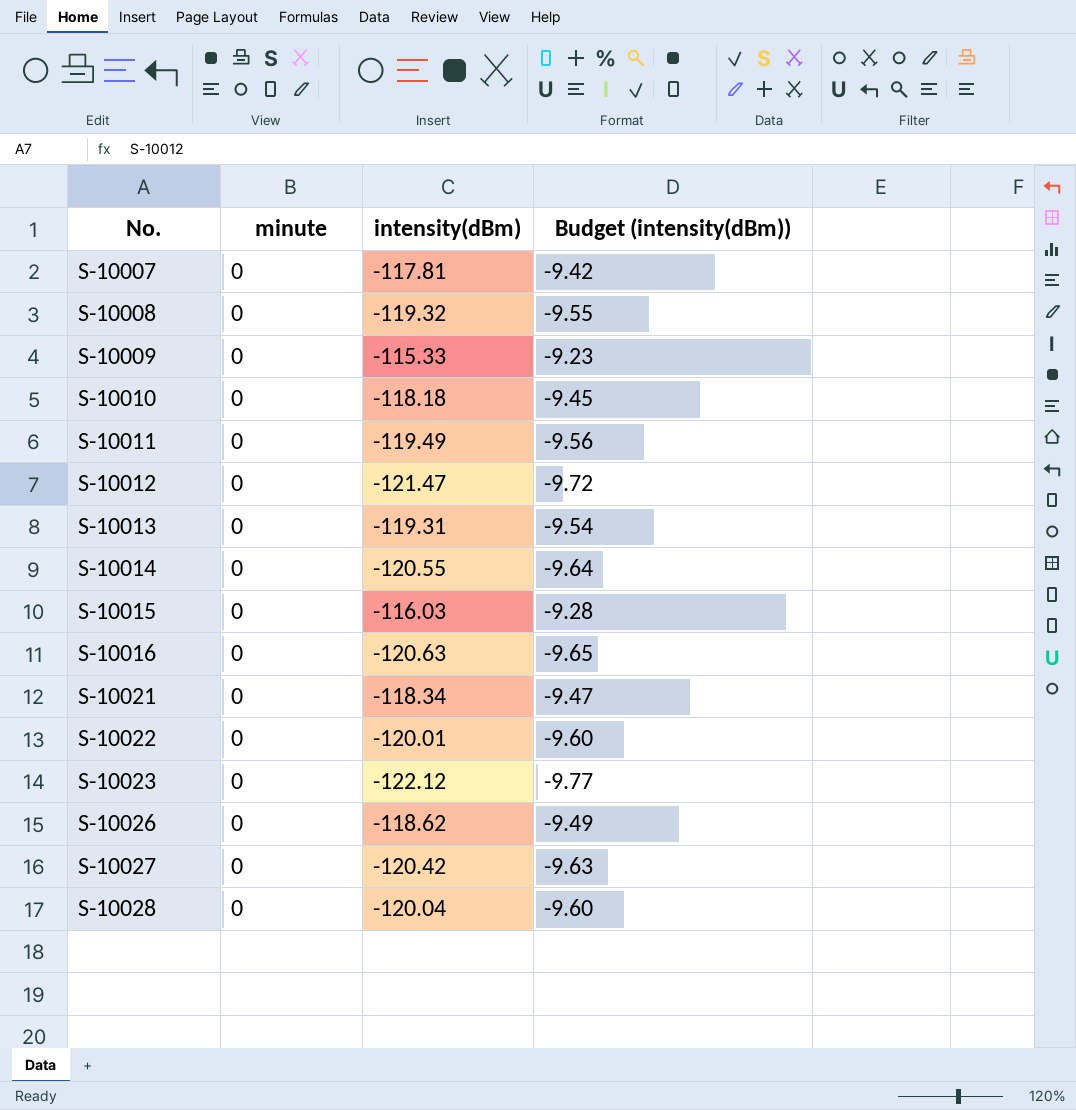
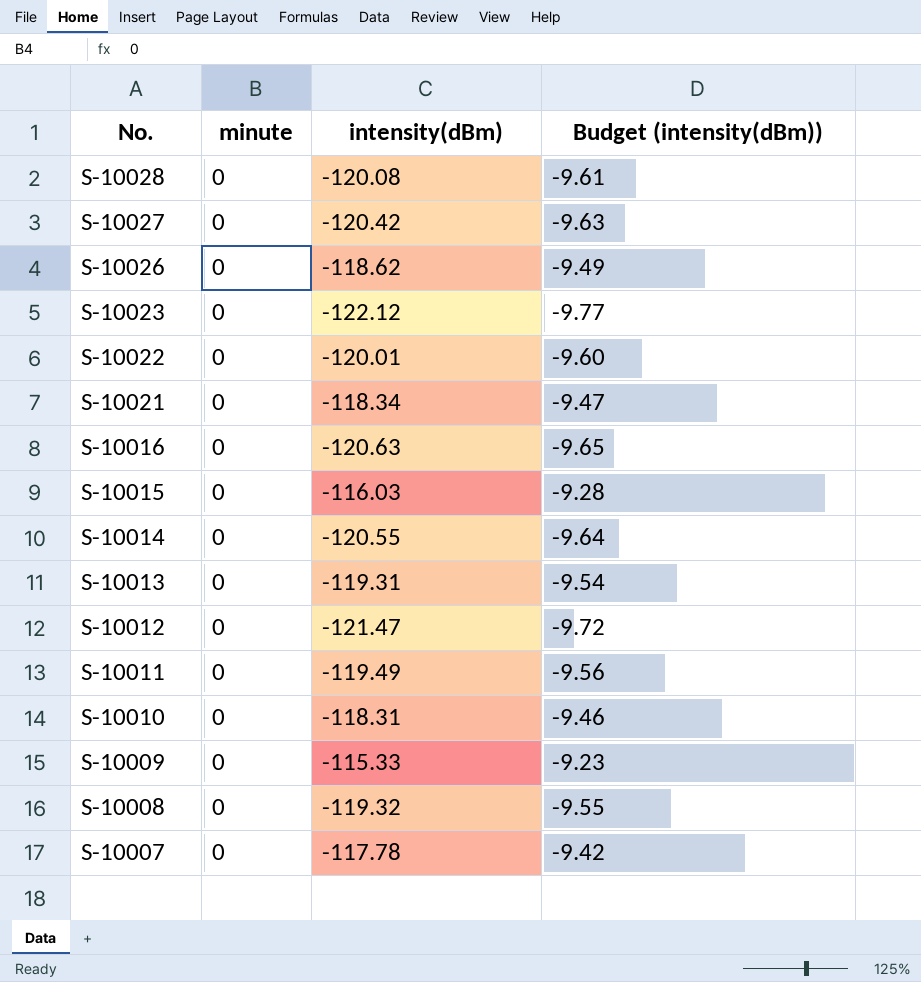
row order: No. ascending -> No. descending
S-10028 | intensity(dBm): -120.04 -> -120.08
S-10028 | Budget (intensity(dBm)): -9.60 -> -9.61
S-10010 | intensity(dBm): -118.18 -> -118.31
S-10010 | Budget (intensity(dBm)): -9.45 -> -9.46
S-10007 | intensity(dBm): -117.81 -> -117.78

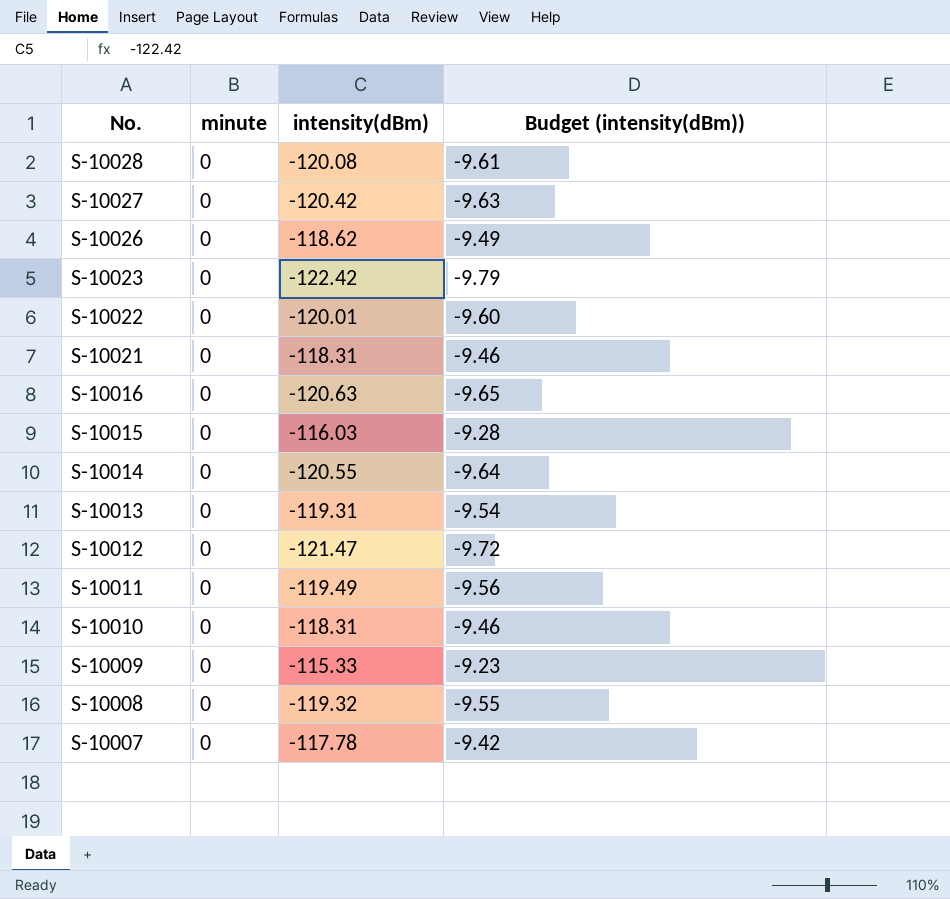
S-10023 | intensity(dBm): -122.12 -> -122.42
S-10023 | Budget (intensity(dBm)): -9.77 -> -9.79
S-10021 | intensity(dBm): -118.34 -> -118.31
S-10021 | Budget (intensity(dBm)): -9.47 -> -9.46

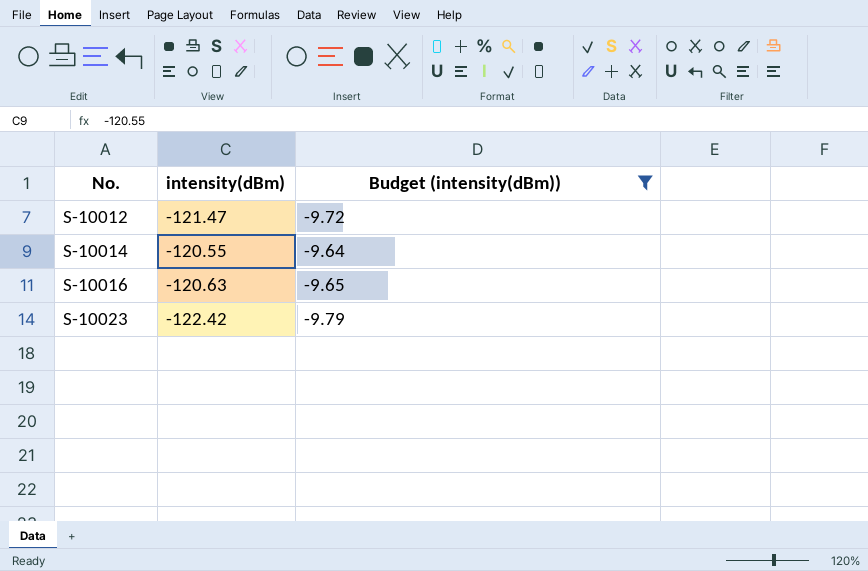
filter: none -> Budget (intensity(dBm)) <= -9.64
row order: No. descending -> No. ascending
column minute | position: 2 -> none

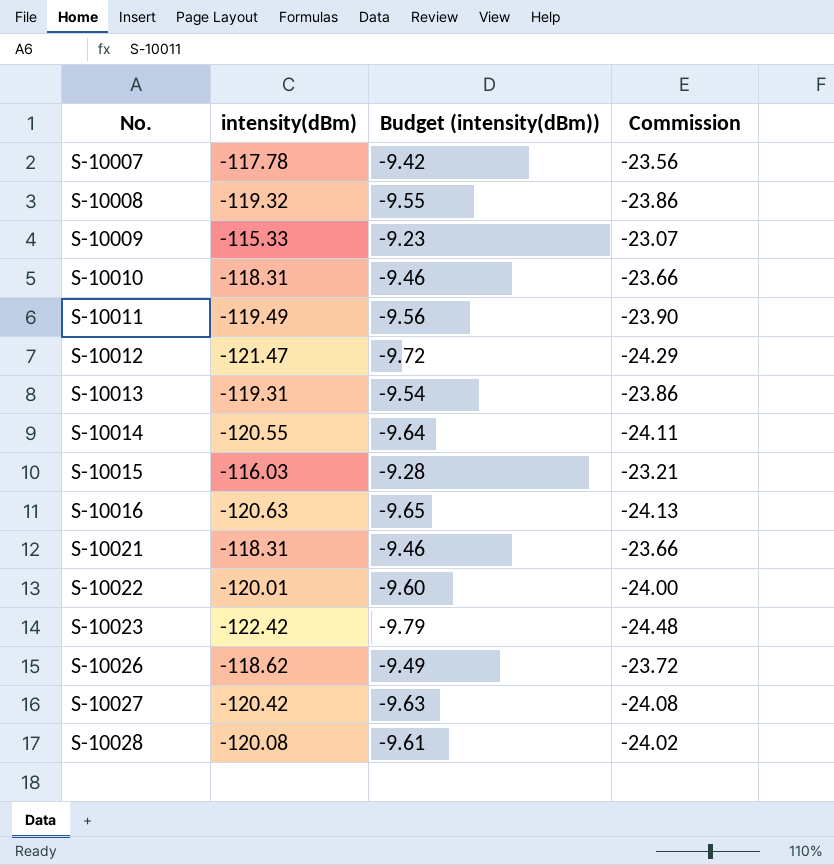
filter: Budget (intensity(dBm)) <= -9.64 -> none
column Commission | formula: none -> [intensity(dBm)] * 0.2

